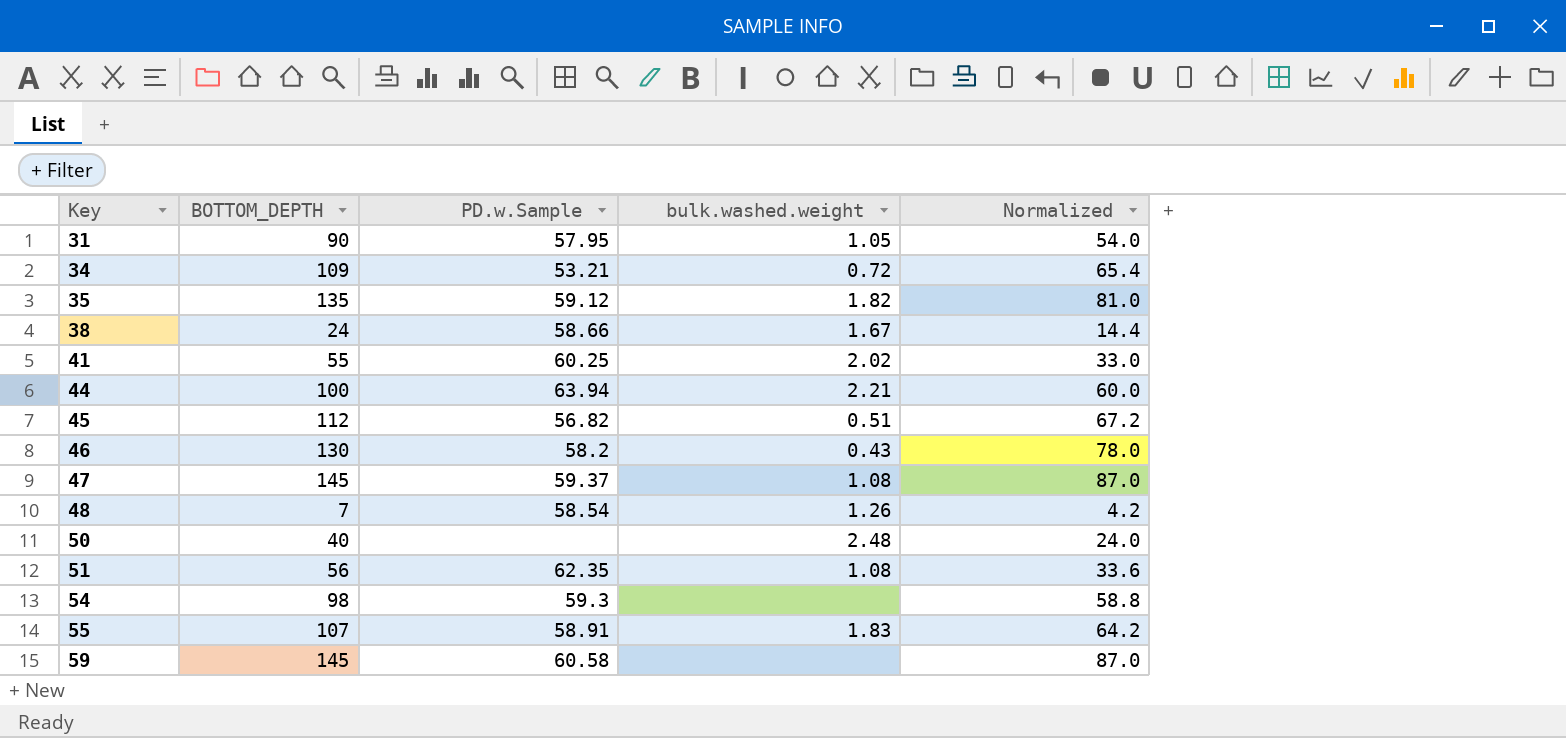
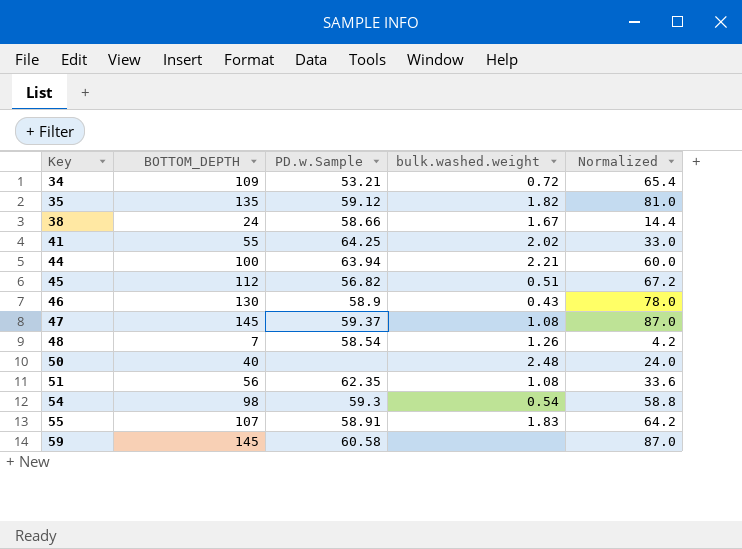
row 31: 90 | 57.95 | 1.05 | 54.0 -> none
41 | PD.w.Sample: 60.25 -> 64.25
46 | PD.w.Sample: 58.2 -> 58.9
54 | bulk.washed.weight: none -> 0.54

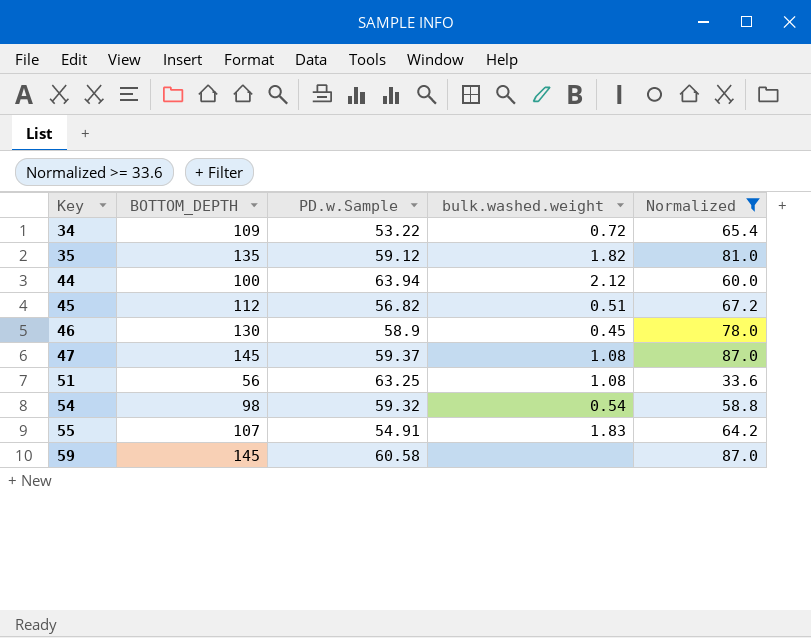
filter: none -> Normalized >= 33.6
34 | PD.w.Sample: 53.21 -> 53.22
44 | bulk.washed.weight: 2.21 -> 2.12
46 | bulk.washed.weight: 0.43 -> 0.45
51 | PD.w.Sample: 62.35 -> 63.25
54 | PD.w.Sample: 59.3 -> 59.32
55 | PD.w.Sample: 58.91 -> 54.91

